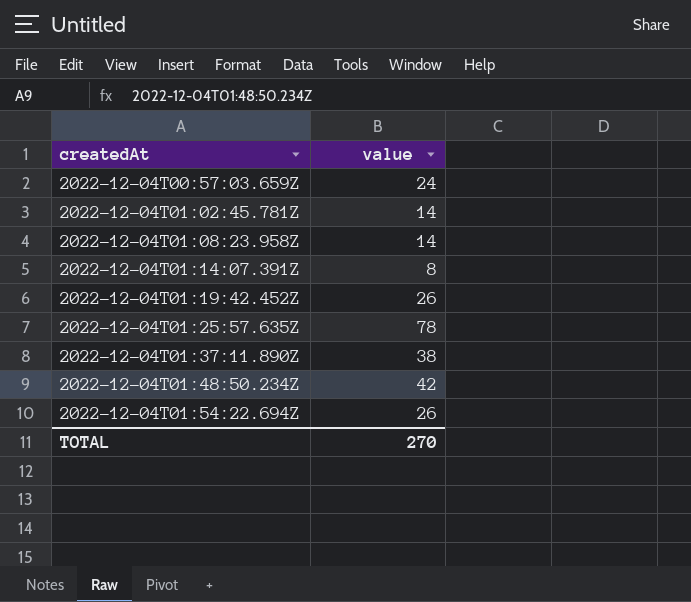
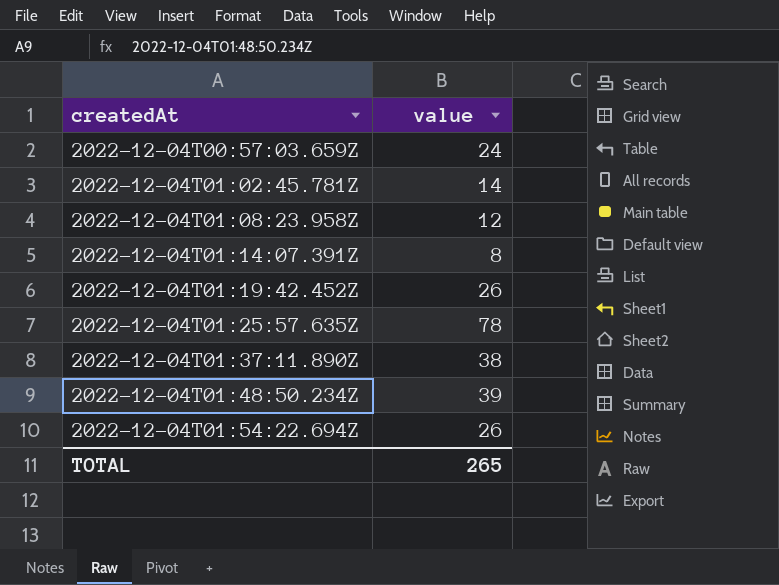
2022-12-04T01:08:23.958Z | value: 14 -> 12
2022-12-04T01:48:50.234Z | value: 42 -> 39
TOTAL | value: 270 -> 265

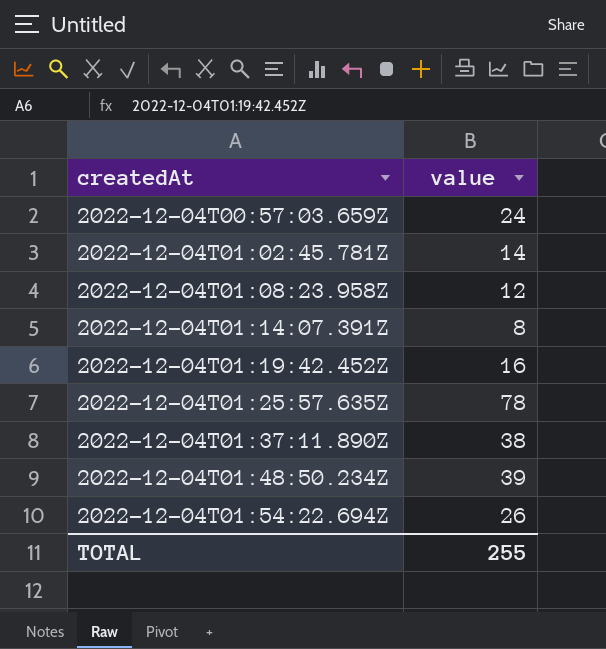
2022-12-04T01:19:42.452Z | value: 26 -> 16
TOTAL | value: 265 -> 255

